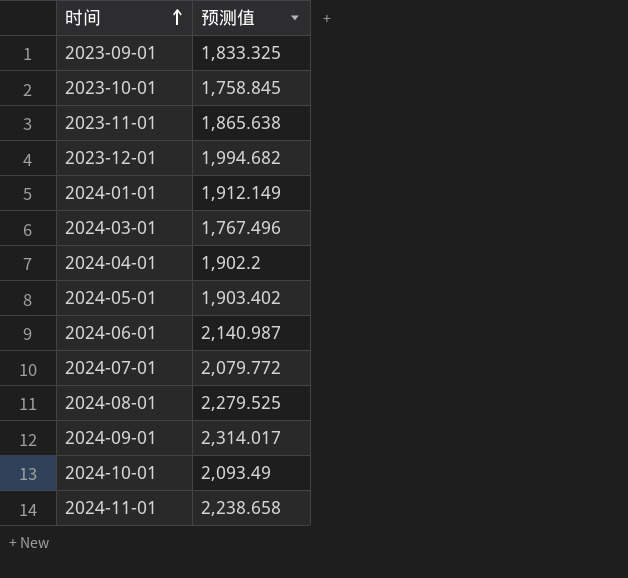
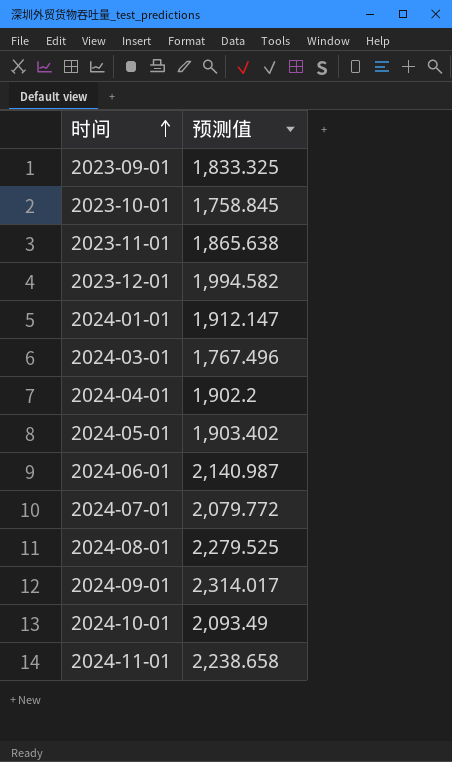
2023-12-01 | 预测值: 1,994.682 -> 1,994.582
2024-01-01 | 预测值: 1,912.149 -> 1,912.147

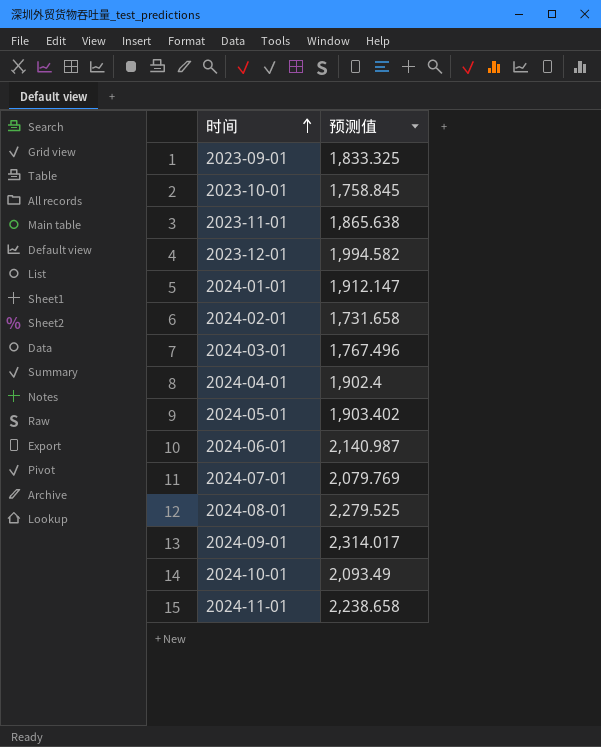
row 2024-02-01: none -> 1,731.658
2024-04-01 | 预测值: 1,902.2 -> 1,902.4
2024-07-01 | 预测值: 2,079.772 -> 2,079.769

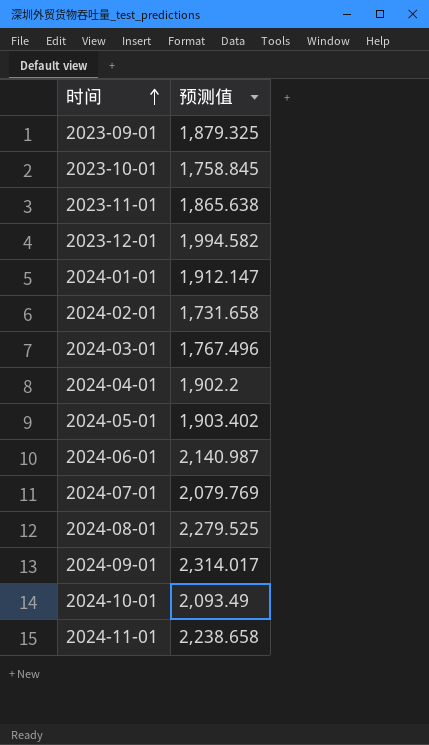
2023-09-01 | 预测值: 1,833.325 -> 1,879.325
2024-04-01 | 预测值: 1,902.4 -> 1,902.2

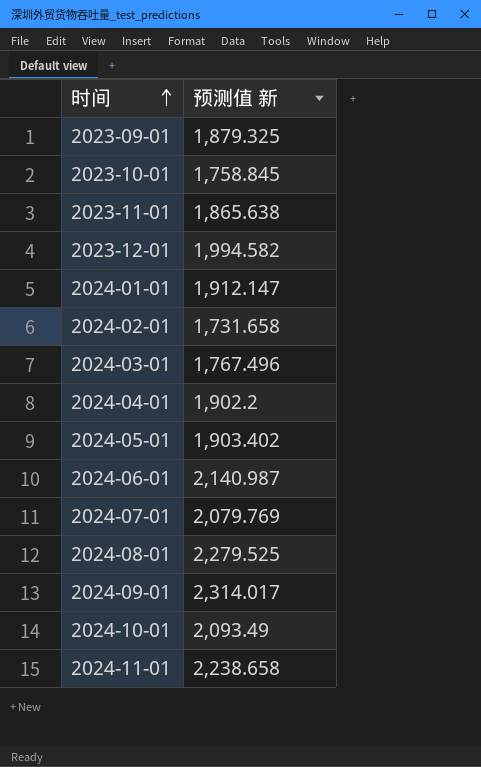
column name: 预测值 -> 预测值 新

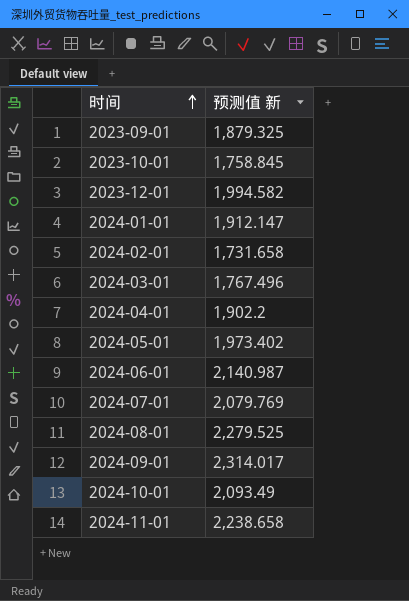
row 2023-11-01: 1,865.638 -> none
2024-05-01 | 预测值 新: 1,903.402 -> 1,973.402

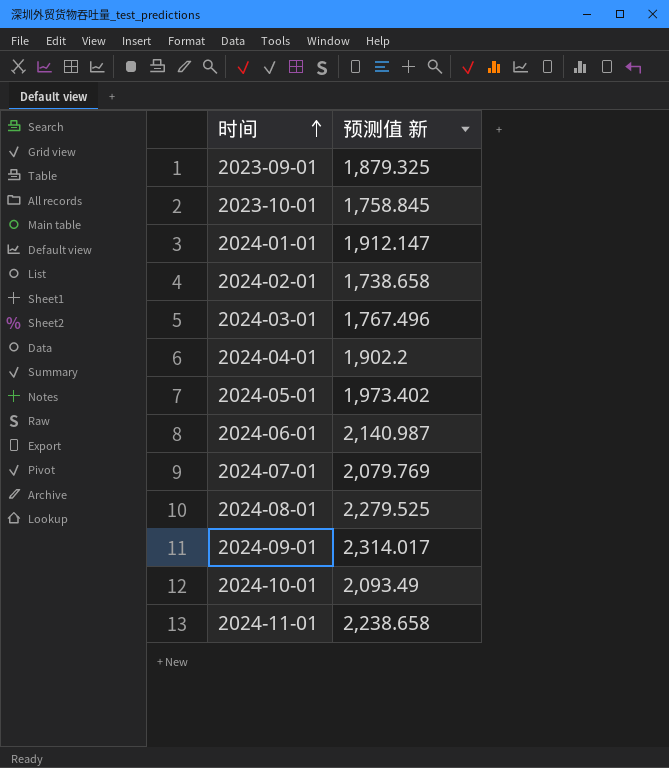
row 2023-12-01: 1,994.582 -> none
2024-02-01 | 预测值 新: 1,731.658 -> 1,738.658

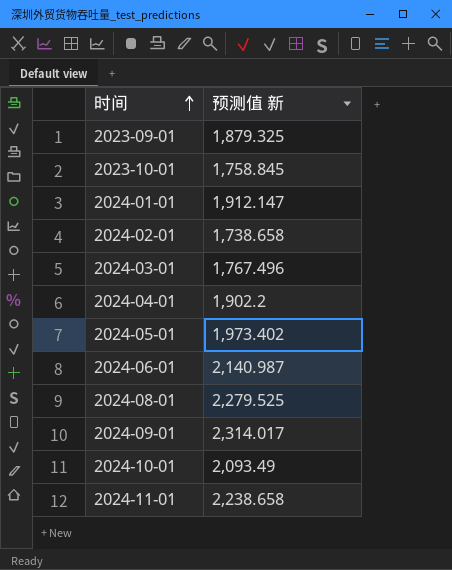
row 2024-07-01: 2,079.769 -> none

